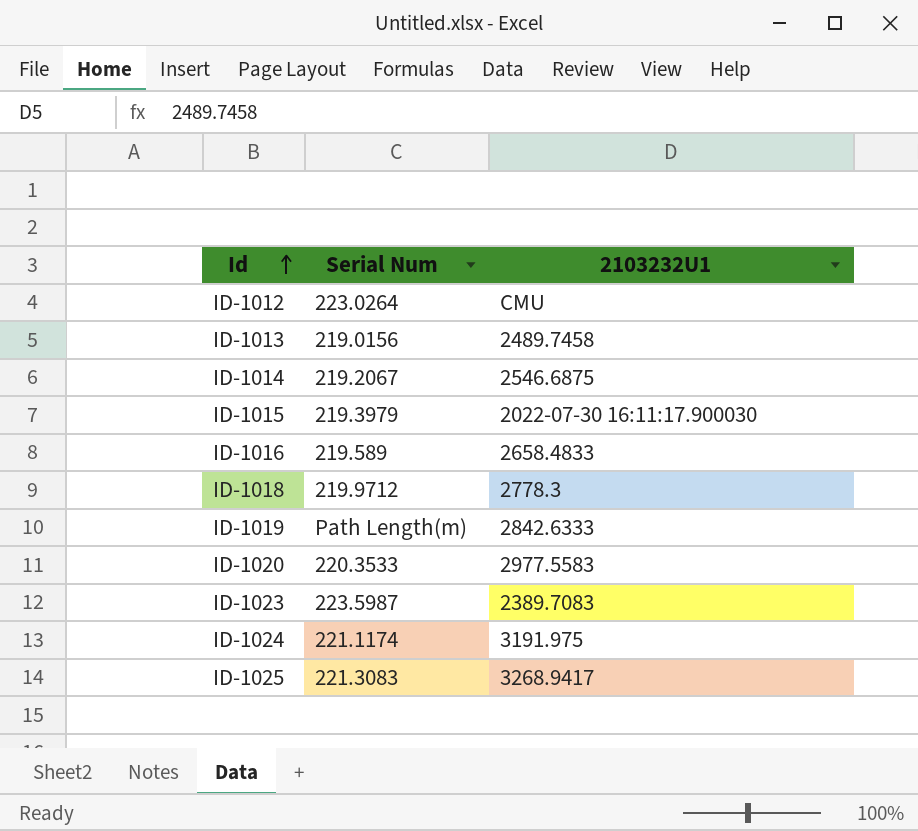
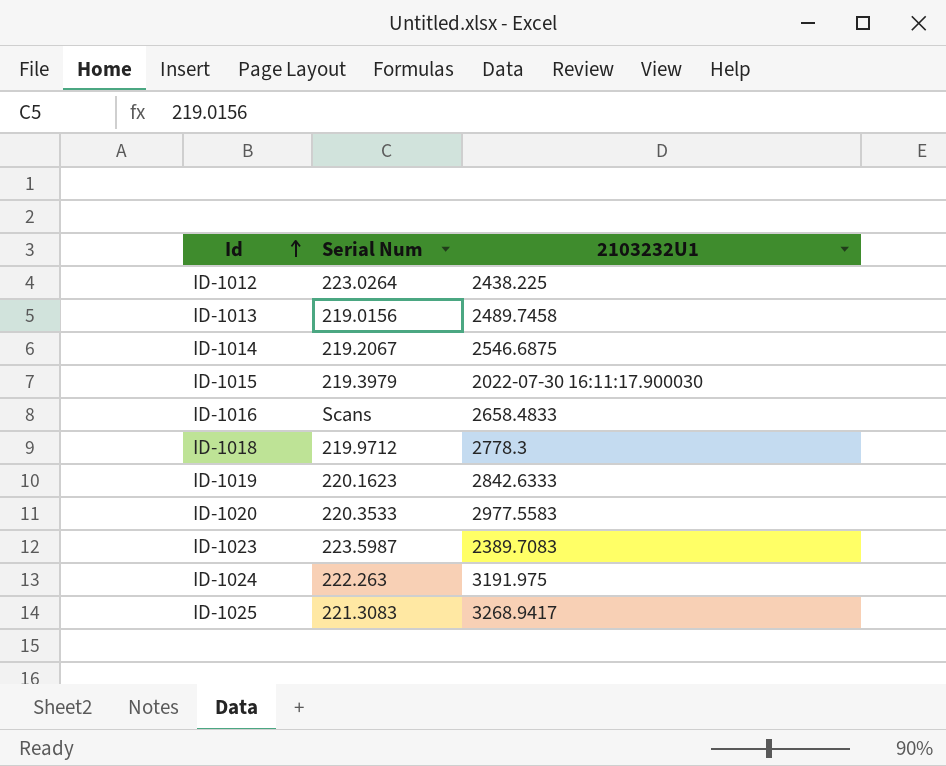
ID-1012 | 2103232U1: CMU -> 2438.225
ID-1016 | Serial Num: 219.589 -> Scans
ID-1019 | Serial Num: Path Length(m) -> 220.1623
ID-1024 | Serial Num: 221.1174 -> 222.263

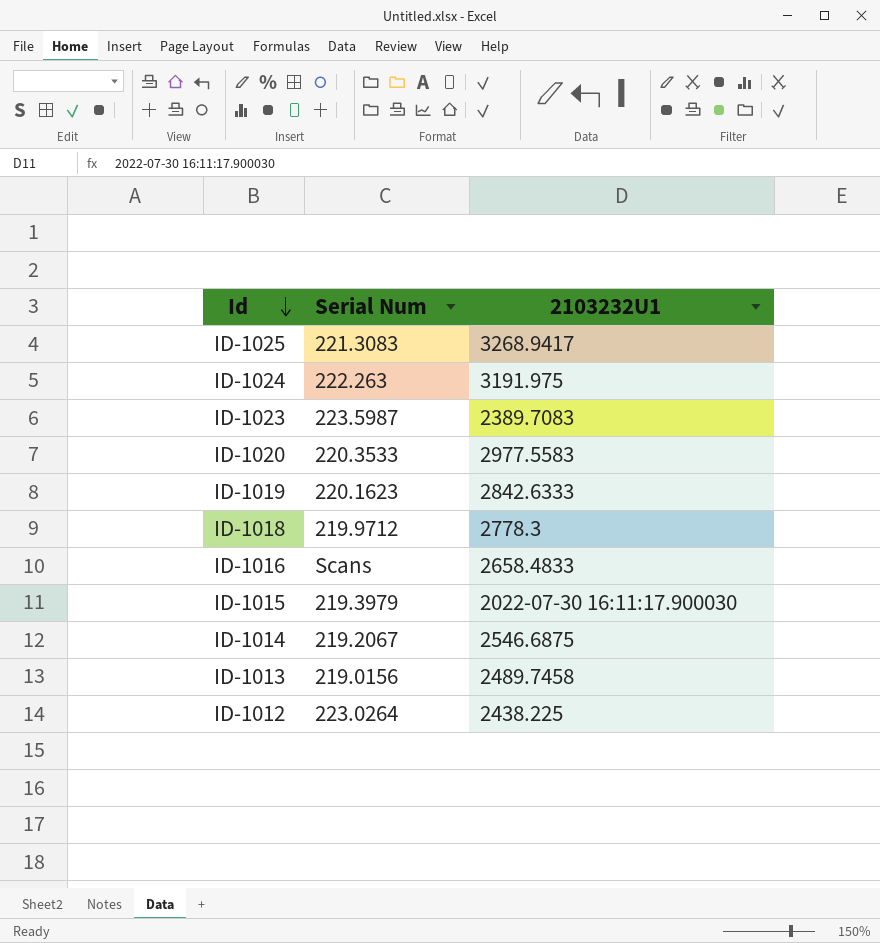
row order: Id ascending -> Id descending

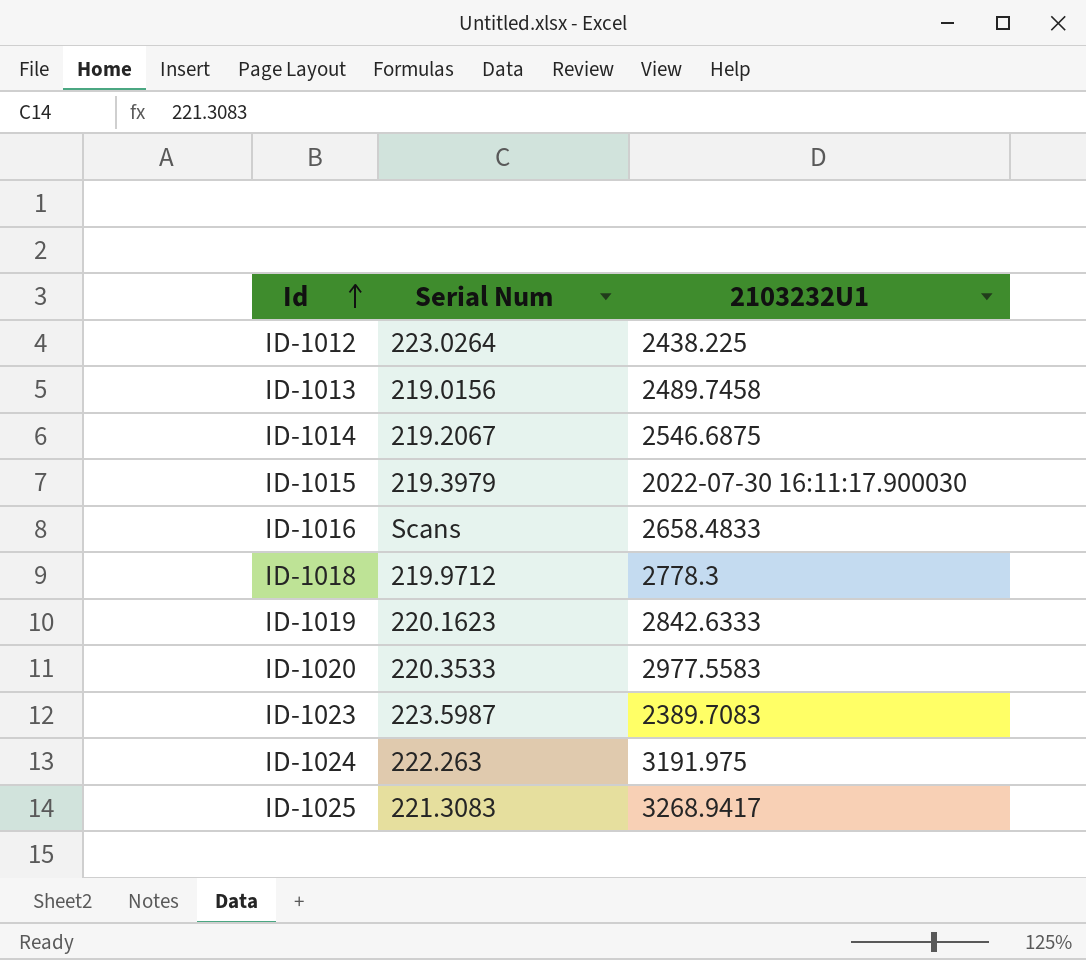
row order: Id descending -> Id ascending

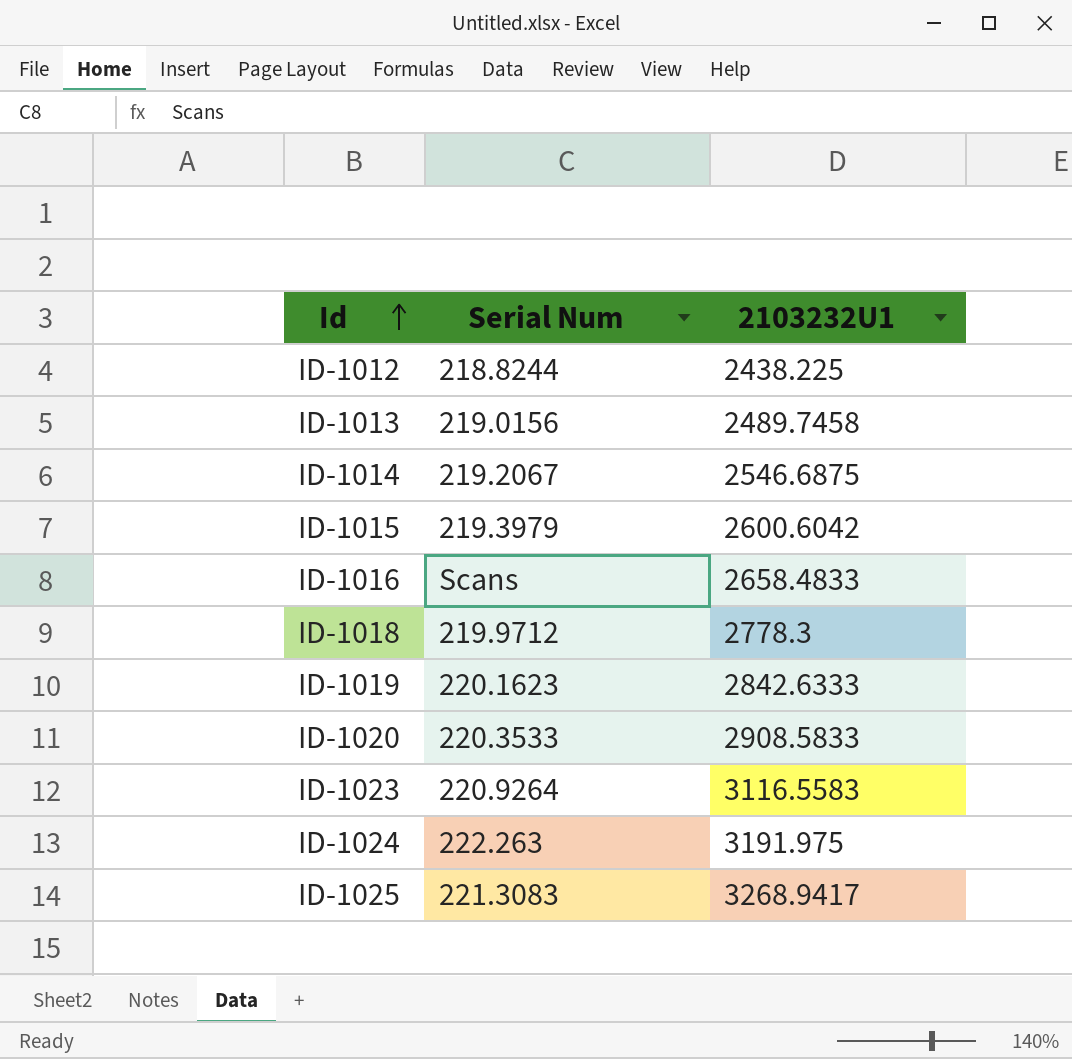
ID-1012 | Serial Num: 223.0264 -> 218.8244
ID-1015 | 2103232U1: 2022-07-30 16:11:17.900030 -> 2600.6042
ID-1020 | 2103232U1: 2977.5583 -> 2908.5833
ID-1023 | Serial Num: 223.5987 -> 220.9264
ID-1023 | 2103232U1: 2389.7083 -> 3116.5583

